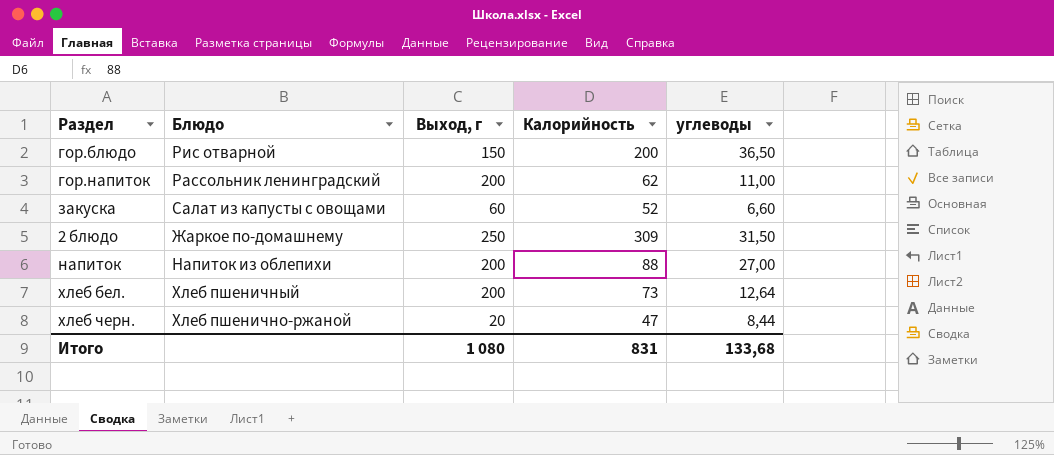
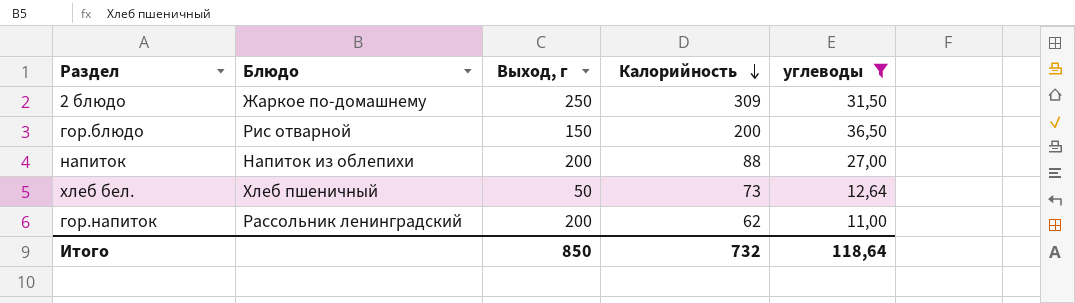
filter: none -> углеводы >= 11,00
row order: none -> Калорийность descending
хлеб бел. | Выход, г: 200 -> 50
Итого | Выход, г: 1 080 -> 850
Итого | Калорийность: 831 -> 732
Итого | углеводы: 133,68 -> 118,64

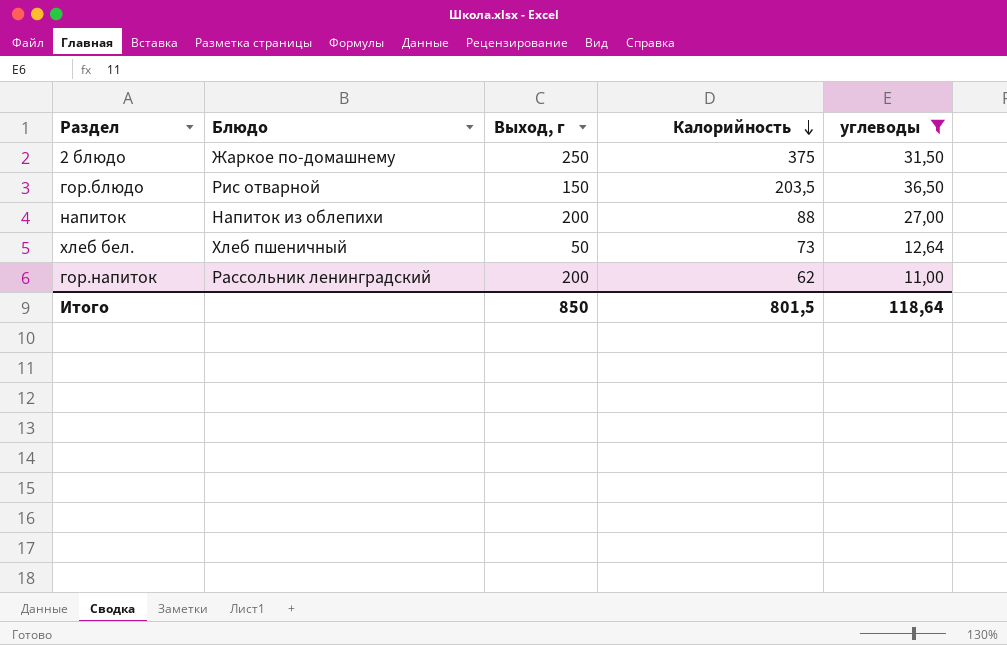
2 блюдо | Калорийность: 309 -> 375
гор.блюдо | Калорийность: 200 -> 203,5
Итого | Калорийность: 732 -> 801,5

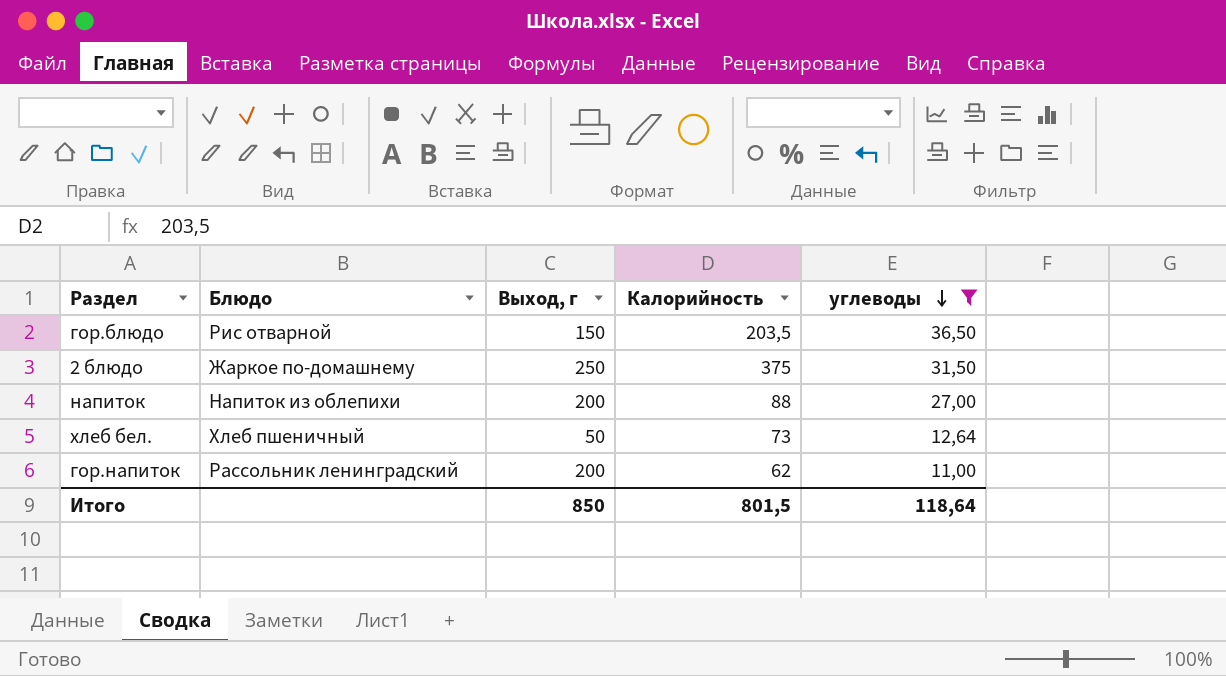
row order: Калорийность descending -> углеводы descending

